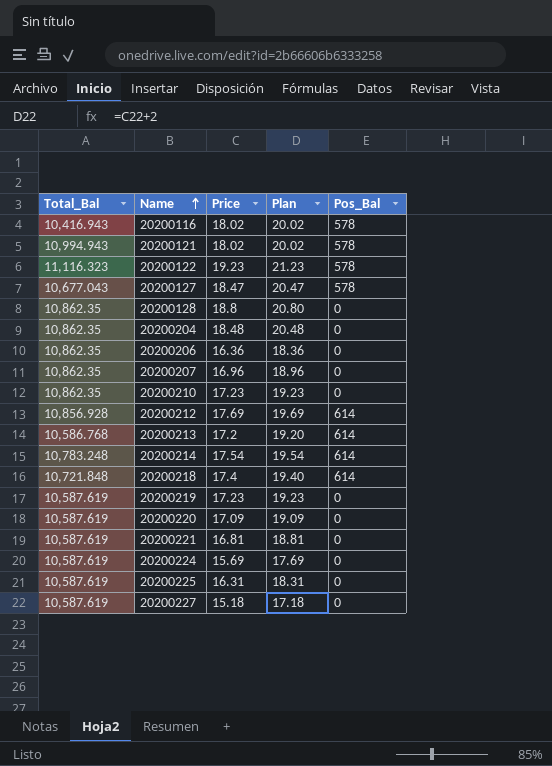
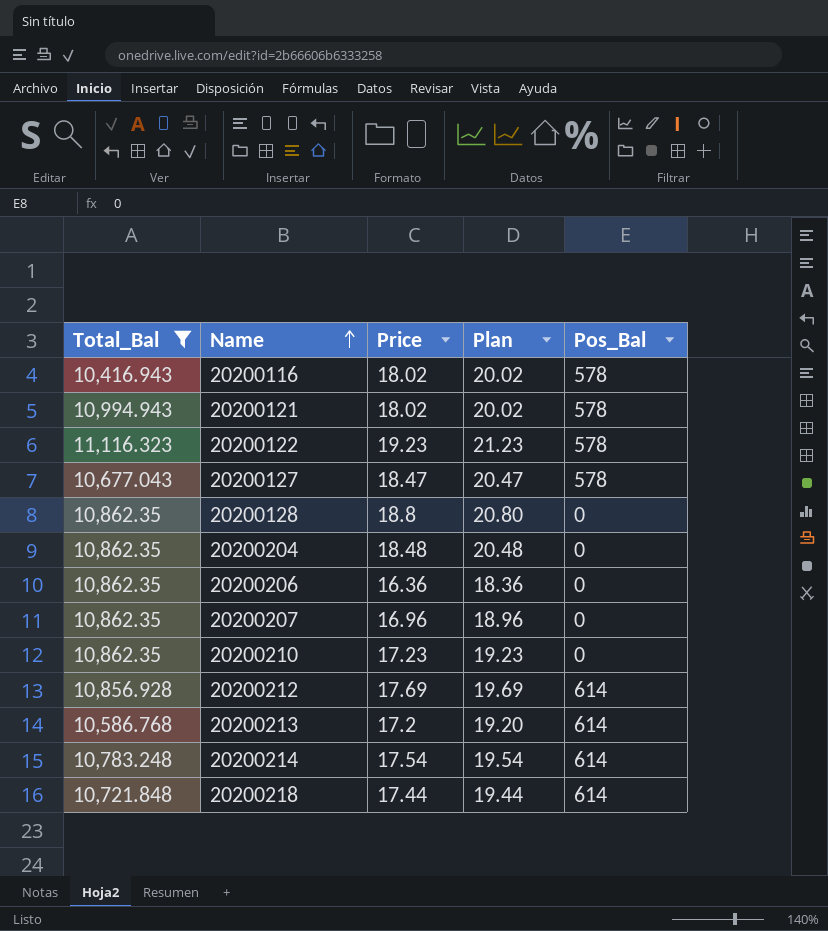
filter: none -> Total_Bal != 10,587.619
20200218 | Price: 17.4 -> 17.44
20200218 | Plan: 19.40 -> 19.44

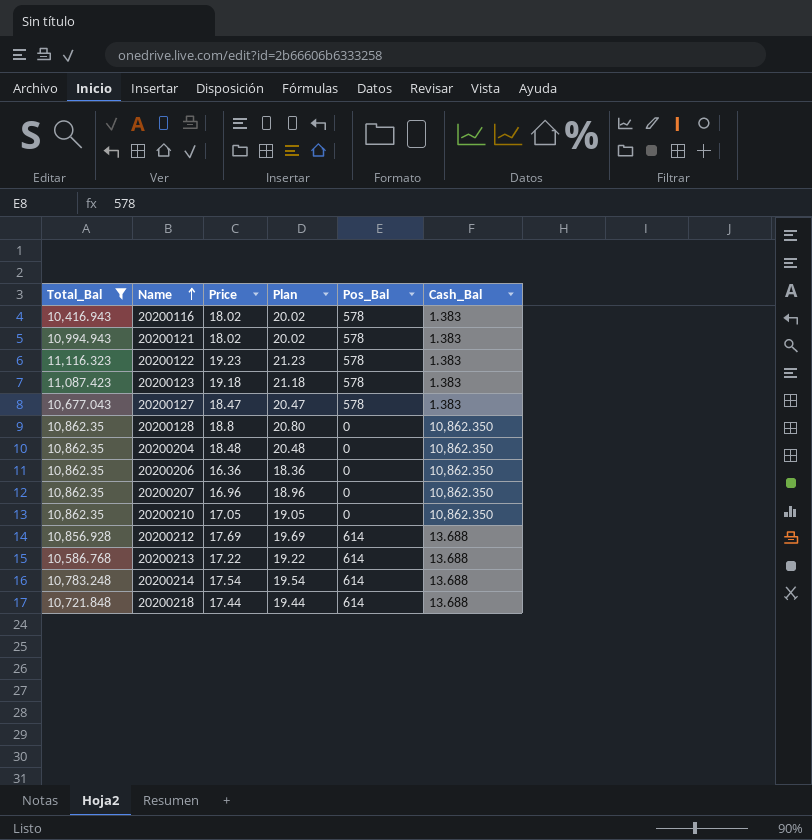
column Cash_Bal | position: none -> 6
row 20200123: none -> 11,087.423 | 19.18 | 21.18 | 578 | 1.383
20200210 | Price: 17.23 -> 17.05
20200210 | Plan: 19.23 -> 19.05
20200213 | Price: 17.2 -> 17.22
20200213 | Plan: 19.20 -> 19.22

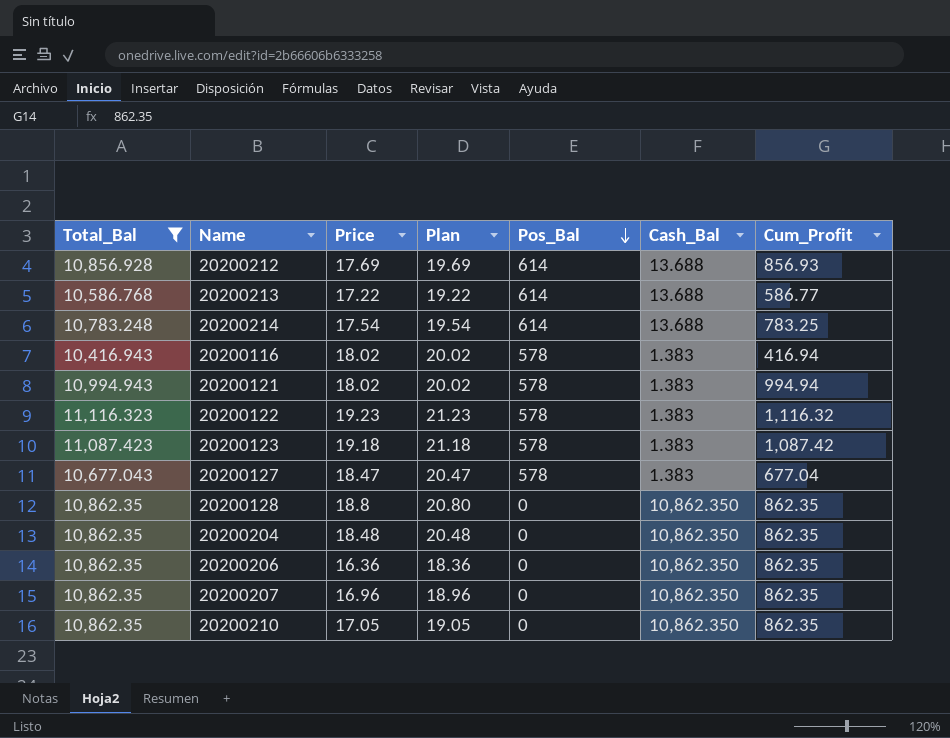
row order: Name ascending -> Pos_Bal descending
column Cum_Profit | position: none -> 7
row 20200218: 10,721.848 | 17.44 | 19.44 | 614 | 13.688 -> none

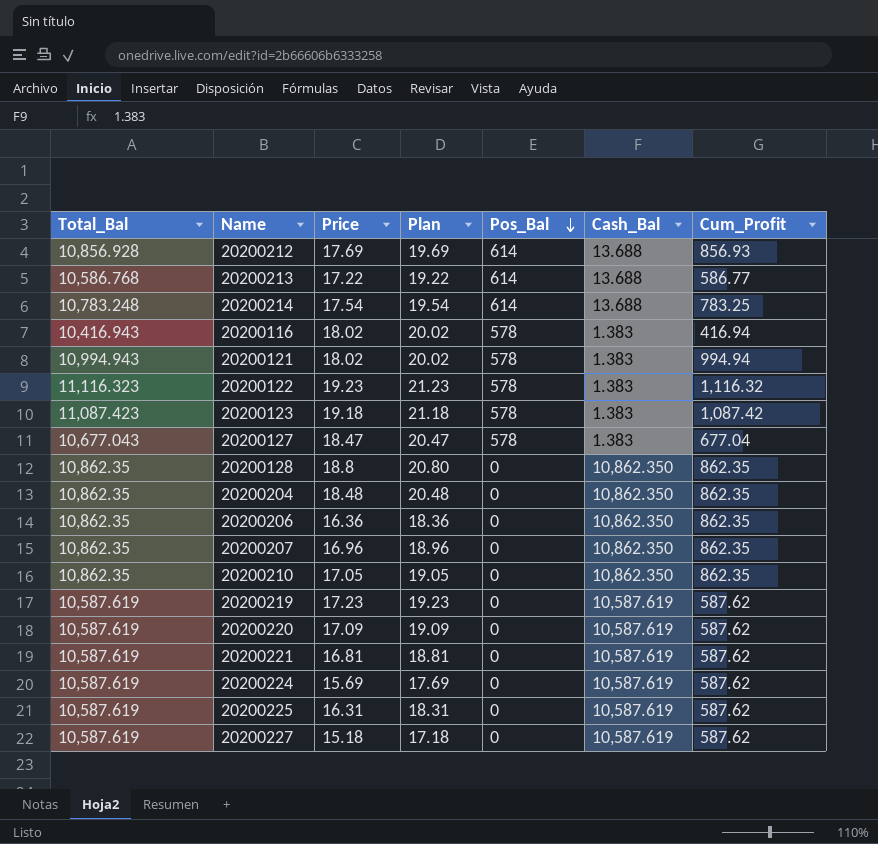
filter: Total_Bal != 10,587.619 -> none

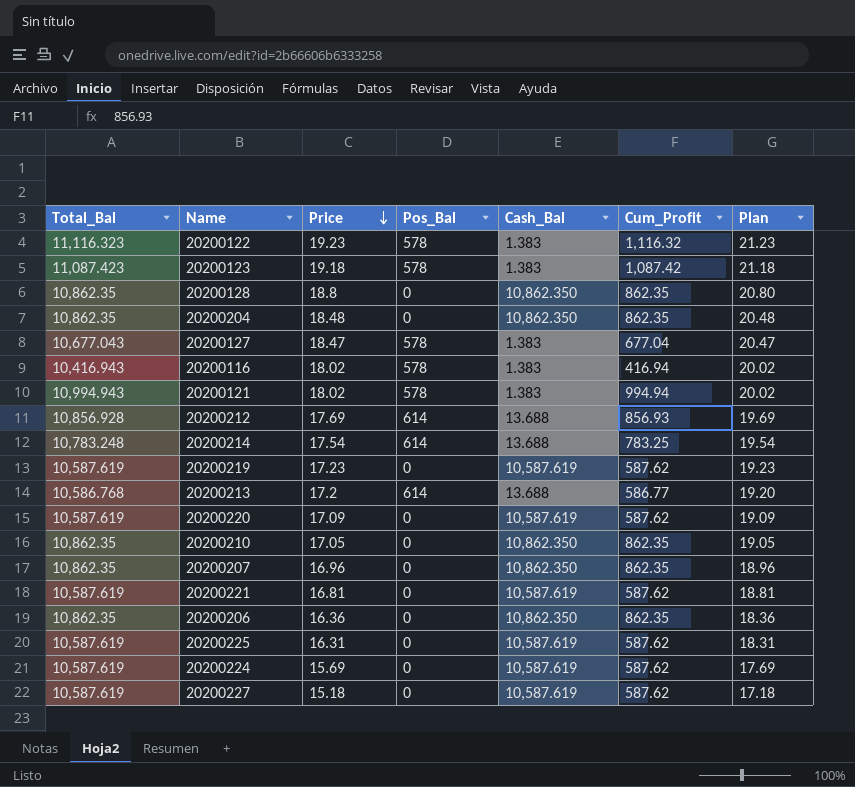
row order: Pos_Bal descending -> Price descending
column Plan | position: 4 -> 7
20200213 | Price: 17.22 -> 17.2
20200213 | Plan: 19.22 -> 19.20

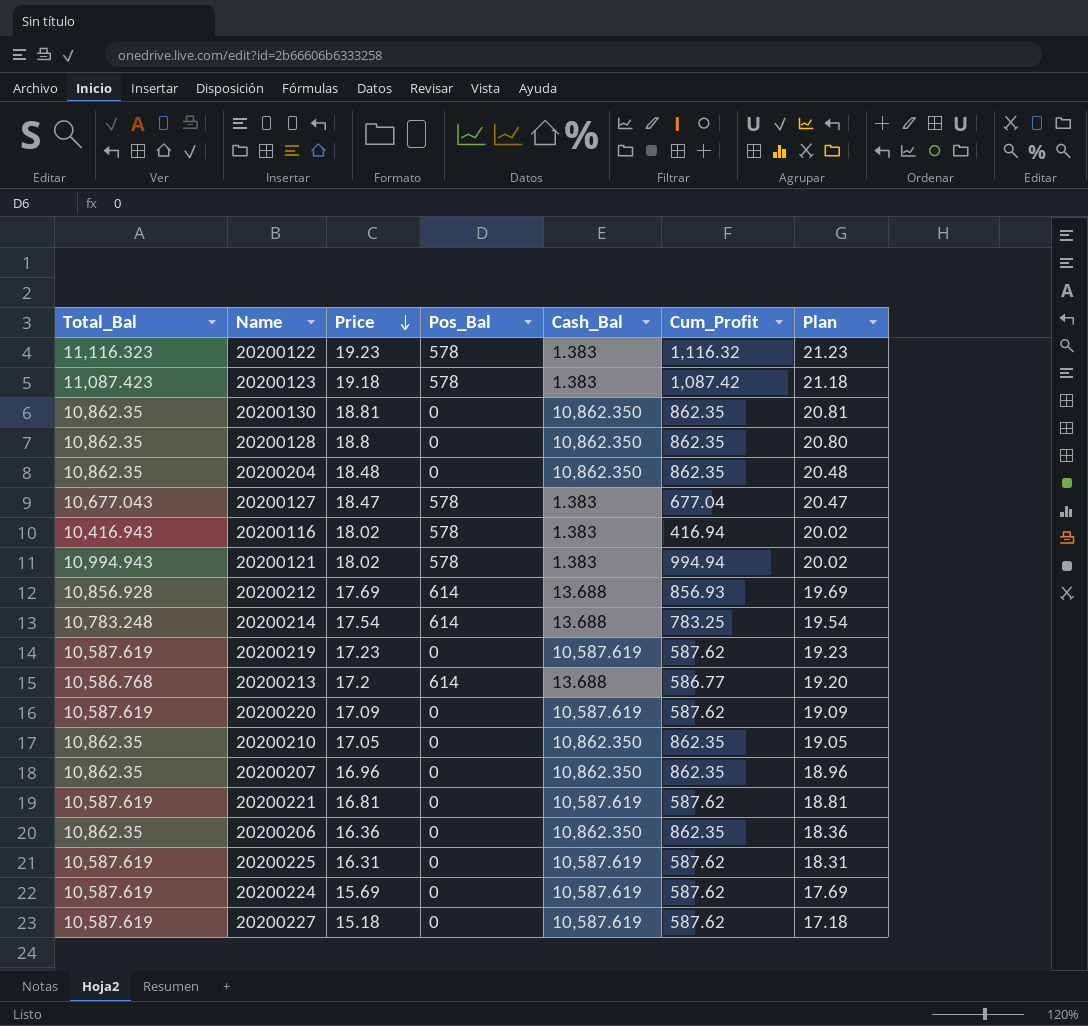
row 20200130: none -> 10,862.35 | 18.81 | 0 | 10,862.350 | 862.35 | 20.81

